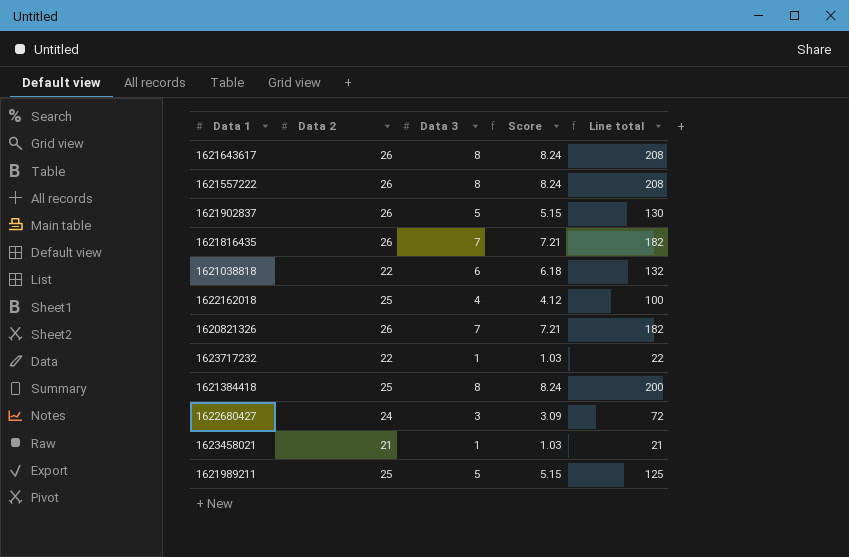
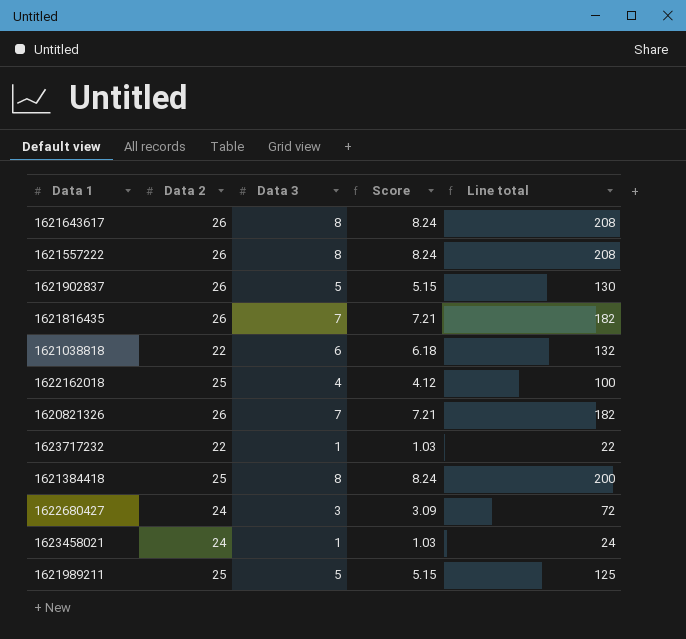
1623458021 | Data 2: 21 -> 24
1623458021 | Line total: 21 -> 24

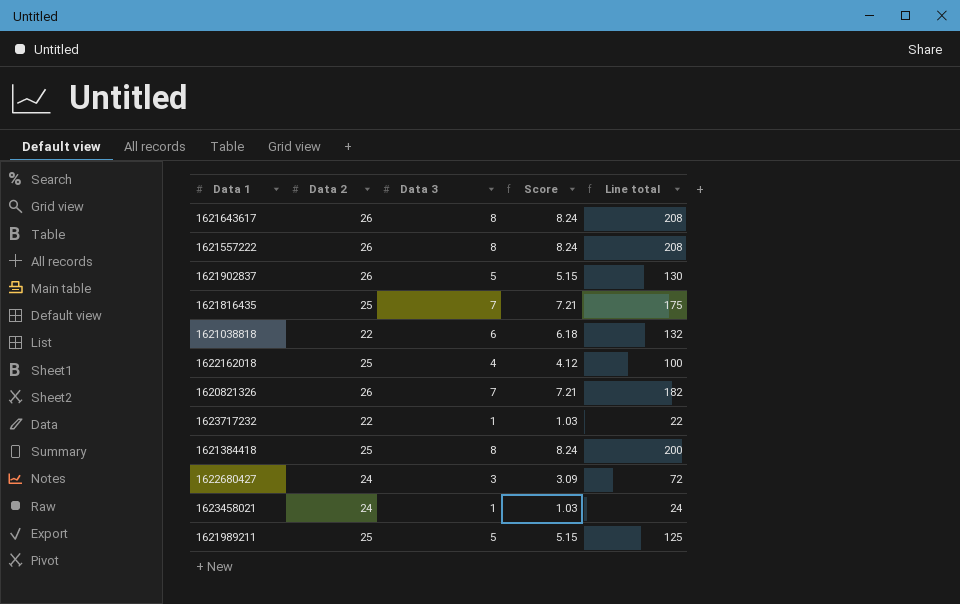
1621816435 | Data 2: 26 -> 25
1621816435 | Line total: 182 -> 175

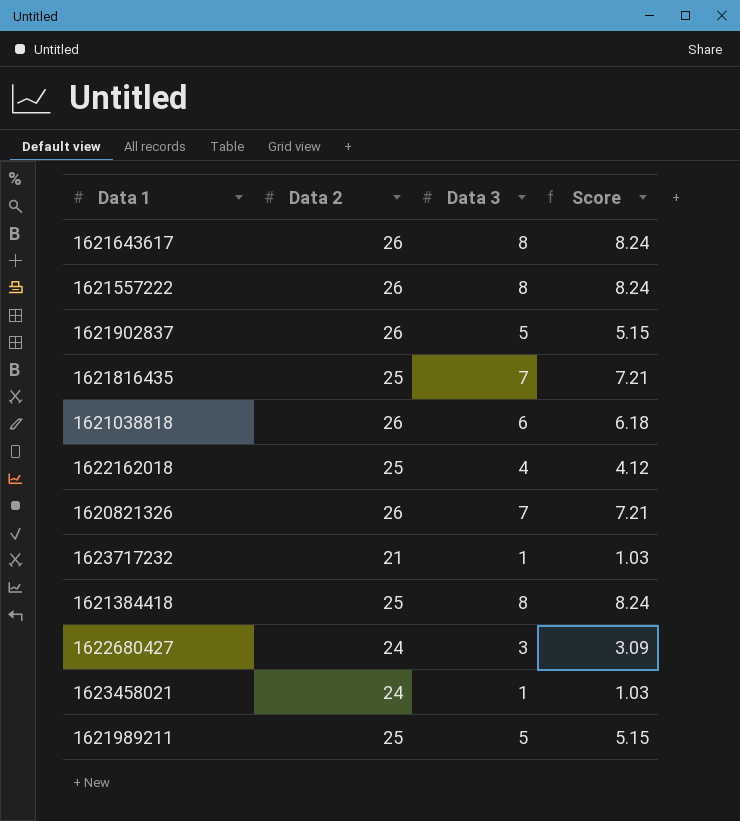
column Line total | formula: [Data 2] * [Data 3] -> none
1621038818 | Data 2: 22 -> 26
1623717232 | Data 2: 22 -> 21

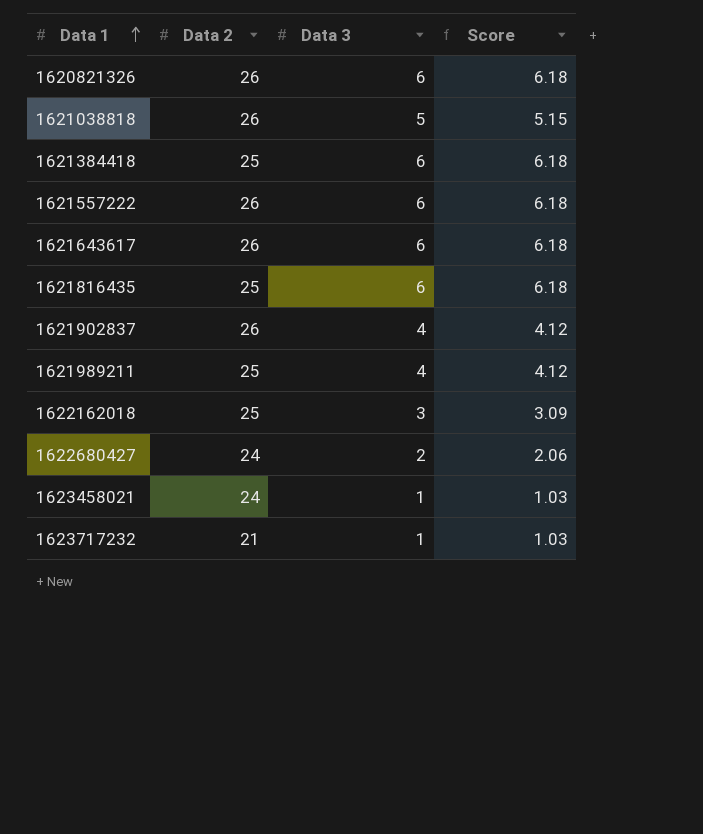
row order: none -> Data 1 ascending
1620821326 | Data 3: 7 -> 6
1620821326 | Score: 7.21 -> 6.18
1621038818 | Data 3: 6 -> 5
1621038818 | Score: 6.18 -> 5.15
1621384418 | Data 3: 8 -> 6
1621384418 | Score: 8.24 -> 6.18
1621557222 | Data 3: 8 -> 6
1621557222 | Score: 8.24 -> 6.18
1621643617 | Data 3: 8 -> 6
1621643617 | Score: 8.24 -> 6.18
1621816435 | Data 3: 7 -> 6
1621816435 | Score: 7.21 -> 6.18
1621902837 | Data 3: 5 -> 4
1621902837 | Score: 5.15 -> 4.12
1621989211 | Data 3: 5 -> 4
1621989211 | Score: 5.15 -> 4.12
1622162018 | Data 3: 4 -> 3
1622162018 | Score: 4.12 -> 3.09
1622680427 | Data 3: 3 -> 2
1622680427 | Score: 3.09 -> 2.06

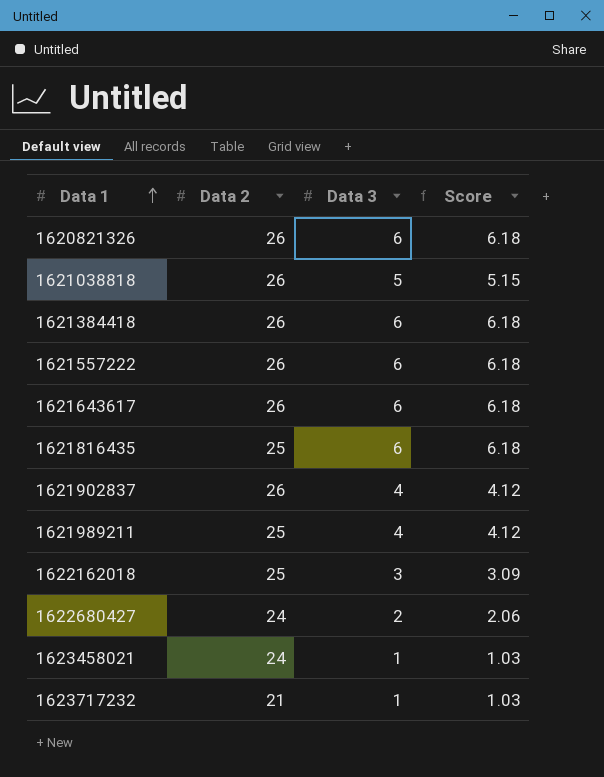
1621384418 | Data 2: 25 -> 26

